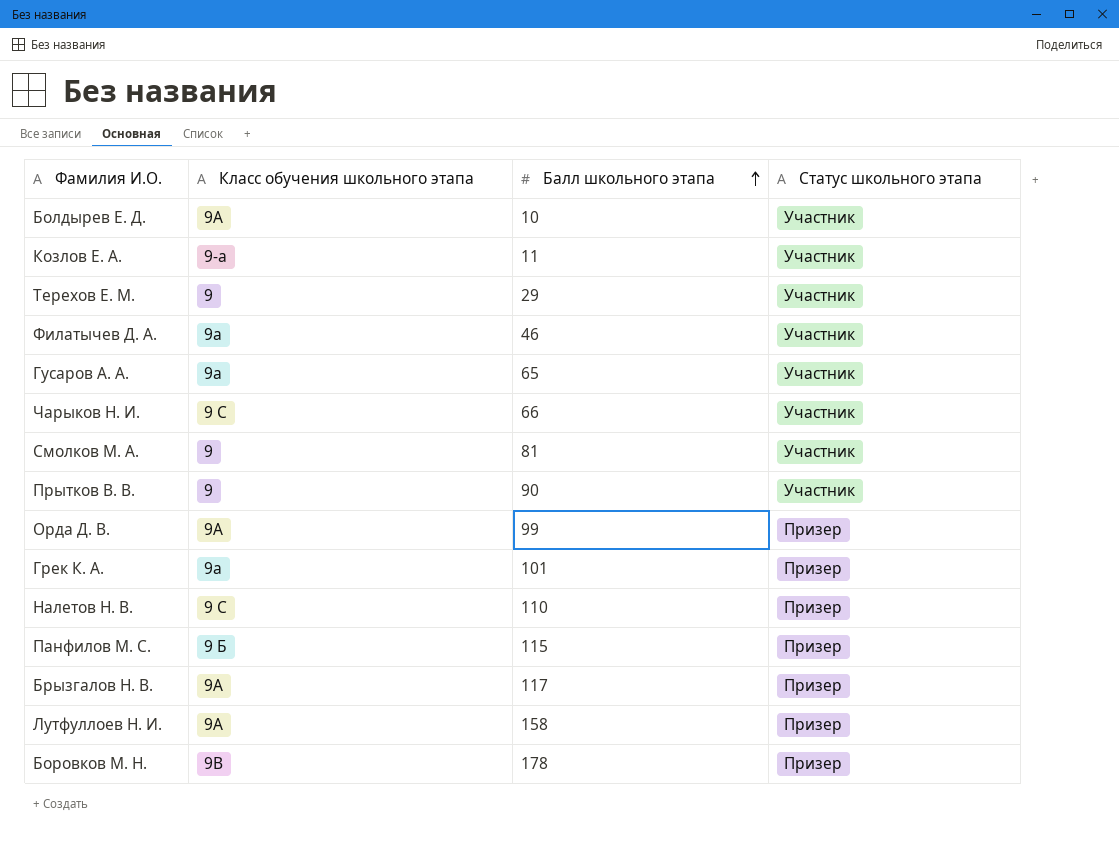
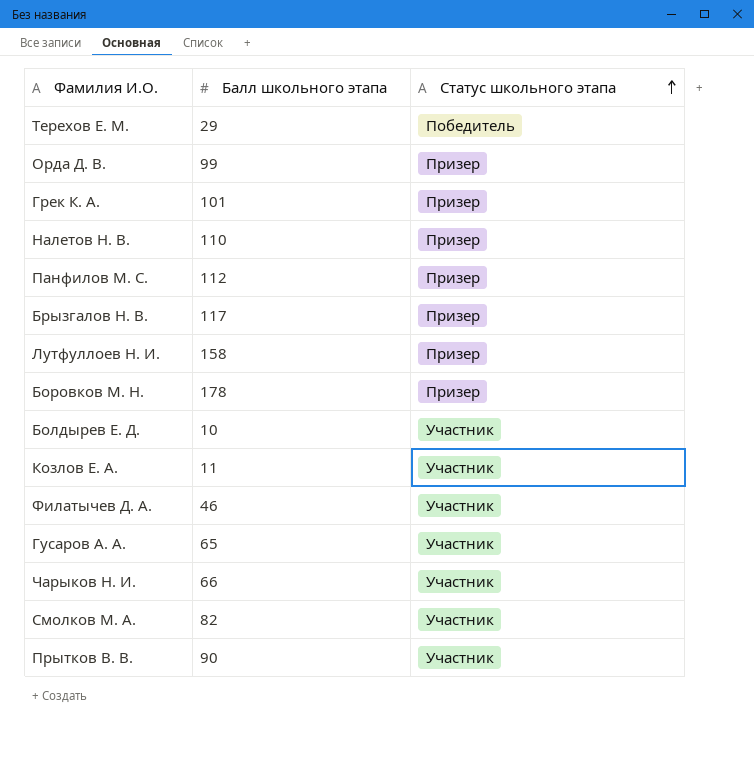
row order: Балл школьного этапа ascending -> Статус школьного этапа ascending
column Класс обучения школьного этапа | position: 2 -> none
Терехов Е. М. | Статус школьного этапа: Участник -> Победитель
Панфилов М. С. | Балл школьного этапа: 115 -> 112
Смолков М. А. | Балл школьного этапа: 81 -> 82

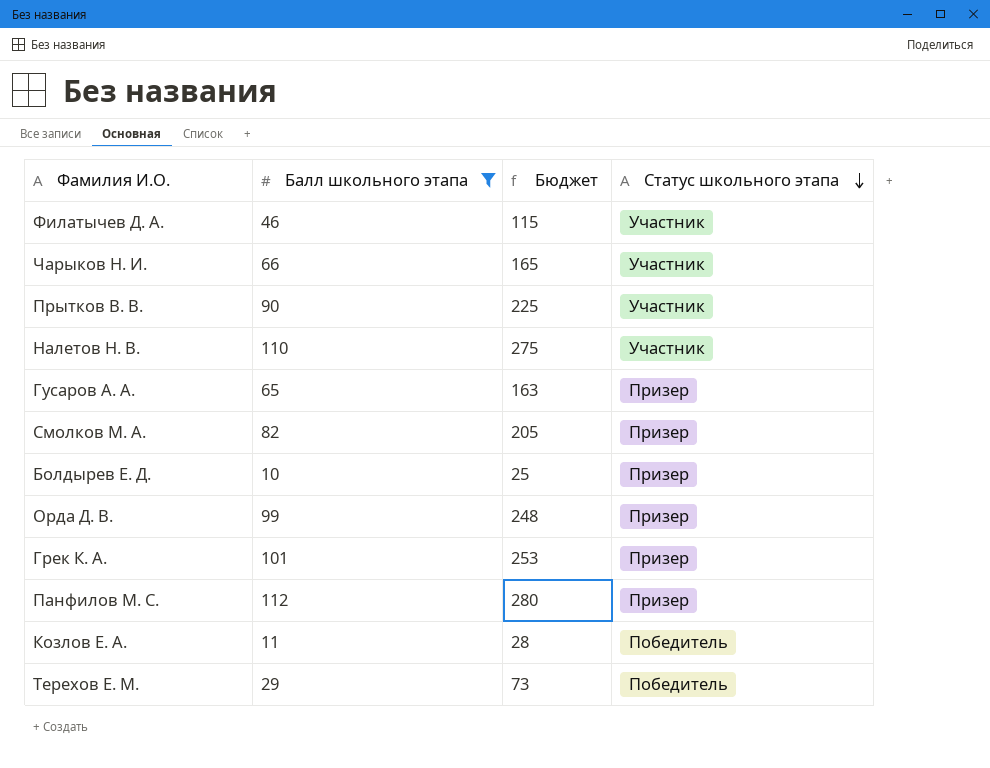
filter: none -> Балл школьного этапа <= 112
row order: Статус школьного этапа ascending -> Статус школьного этапа descending
column Бюджет | formula: none -> [Балл школьного этапа] * 2,5
Налетов Н. В. | Статус школьного этапа: Призер -> Участник
Гусаров А. А. | Статус школьного этапа: Участник -> Призер
Смолков М. А. | Статус школьного этапа: Участник -> Призер
Болдырев Е. Д. | Статус школьного этапа: Участник -> Призер
Козлов Е. А. | Статус школьного этапа: Участник -> Победитель

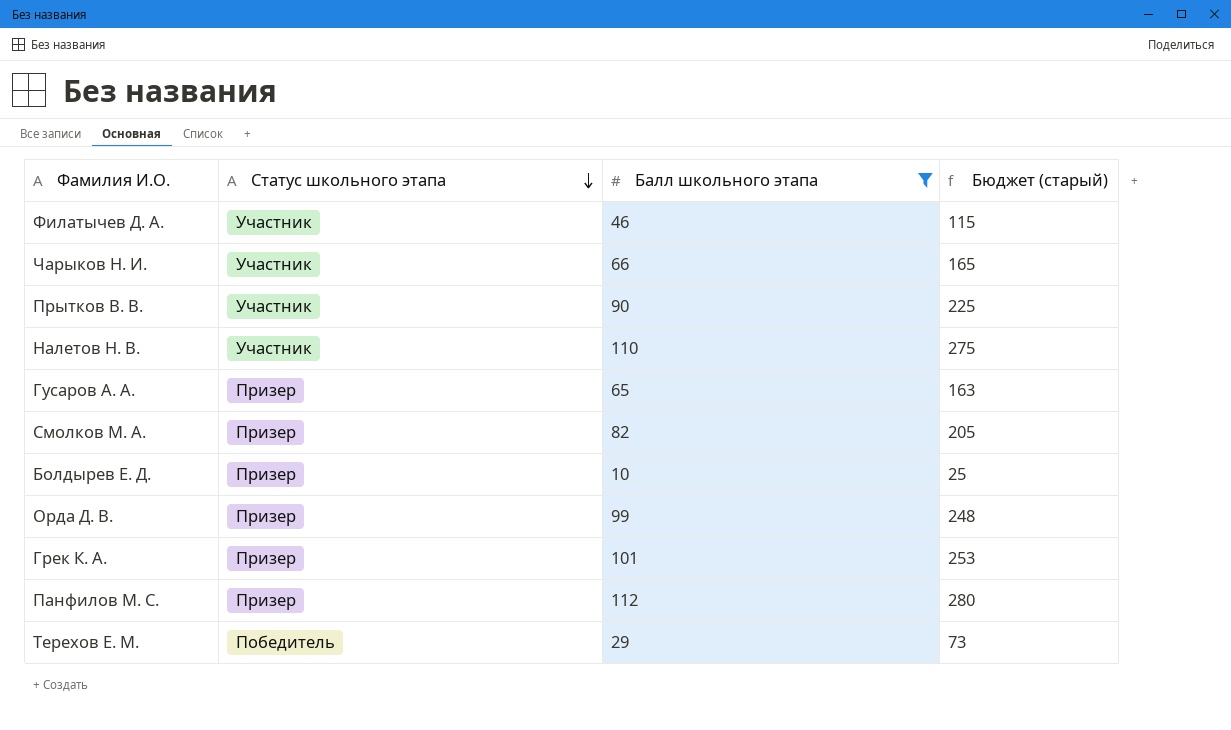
column Статус школьного этапа | position: 4 -> 2
column name: Бюджет -> Бюджет (старый)
row Козлов Е. А.: 11 | 28 | Победитель -> none

